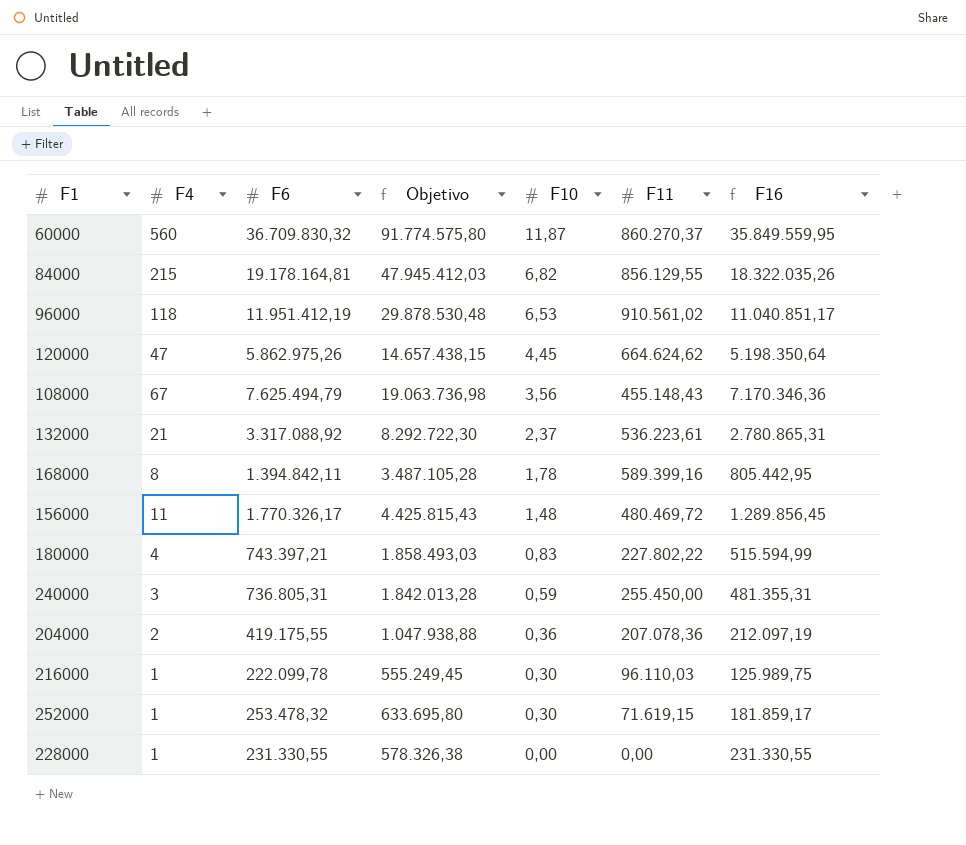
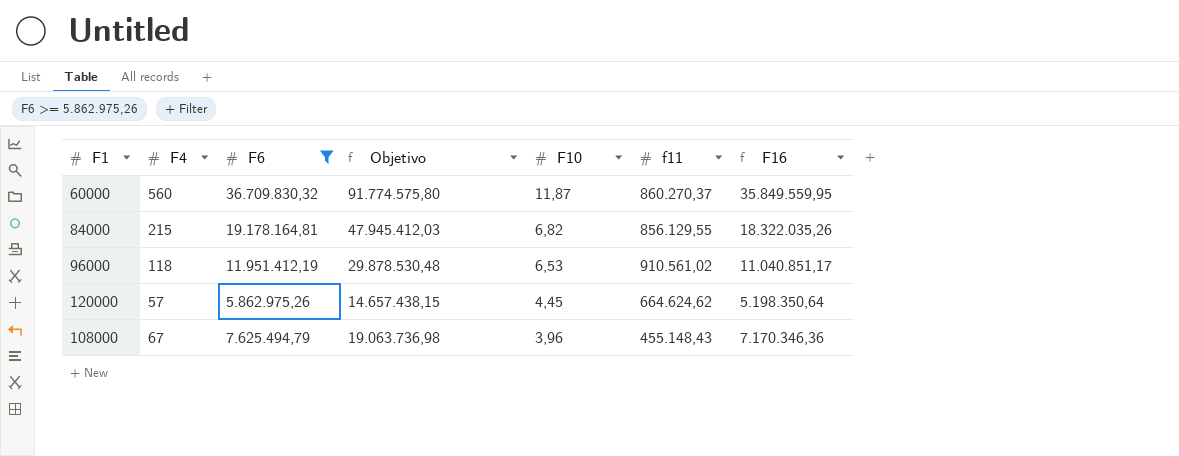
filter: none -> F6 >= 5.862.975,26
column name: F11 -> f11
120000 | F4: 47 -> 57
108000 | F10: 3,56 -> 3,96

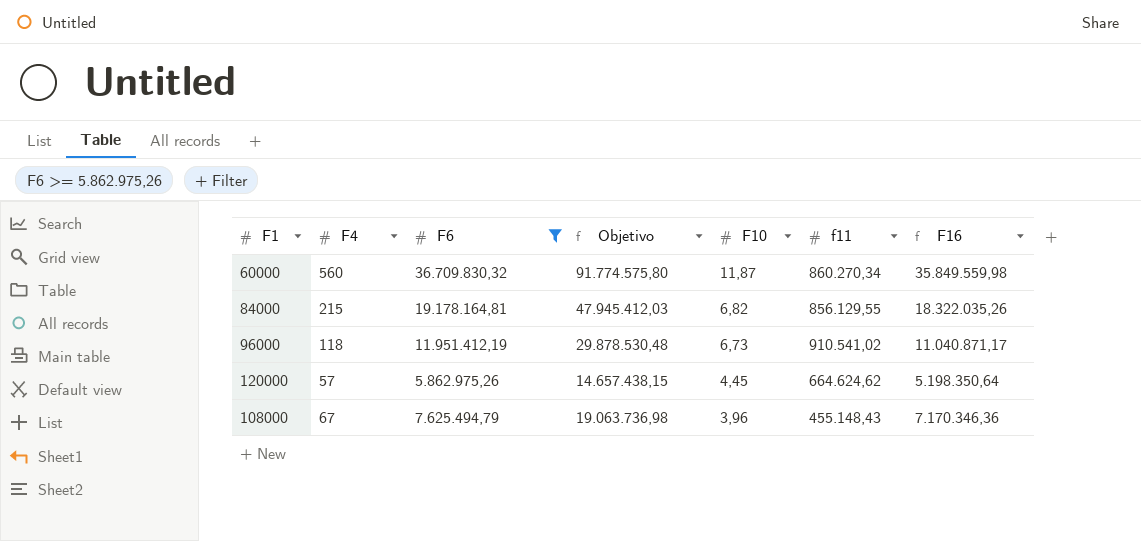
60000 | f11: 860.270,37 -> 860.270,34
60000 | F16: 35.849.559,95 -> 35.849.559,98
96000 | F10: 6,53 -> 6,73
96000 | f11: 910.561,02 -> 910.541,02
96000 | F16: 11.040.851,17 -> 11.040.871,17

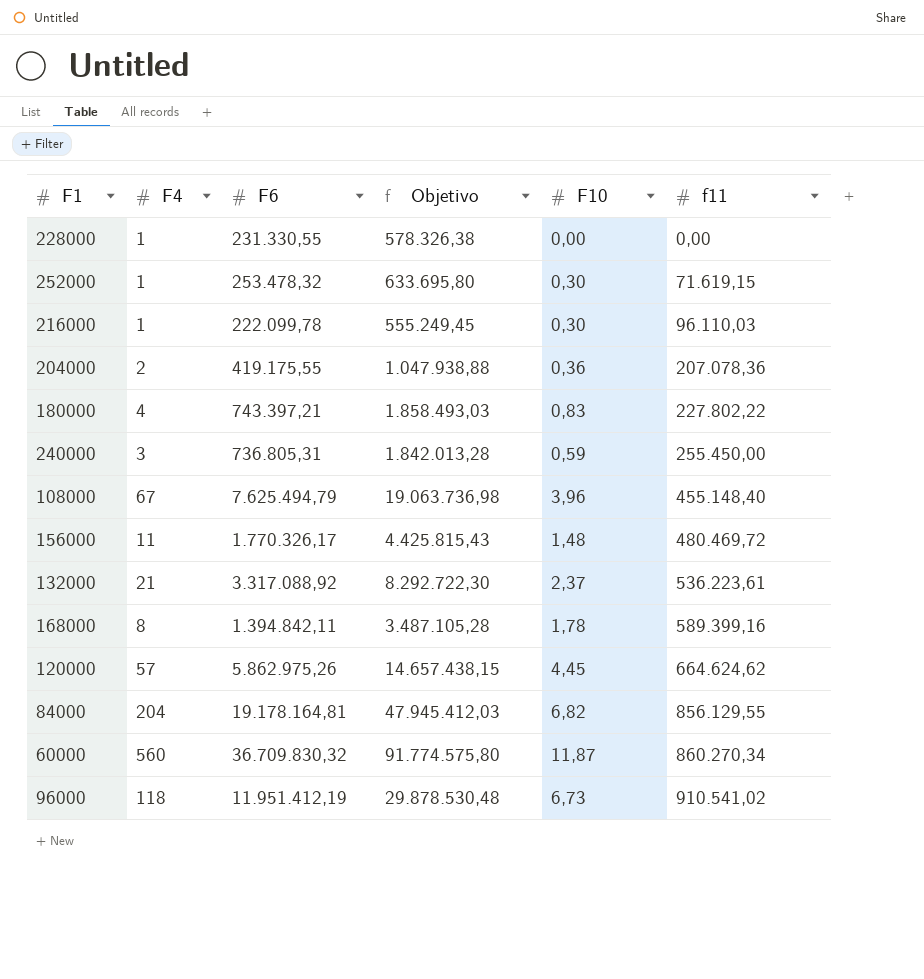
filter: F6 >= 5.862.975,26 -> none
row order: F10 descending -> f11 ascending
column F16 | formula: [F6] - [f11] -> none
108000 | f11: 455.148,43 -> 455.148,40
84000 | F4: 215 -> 204

